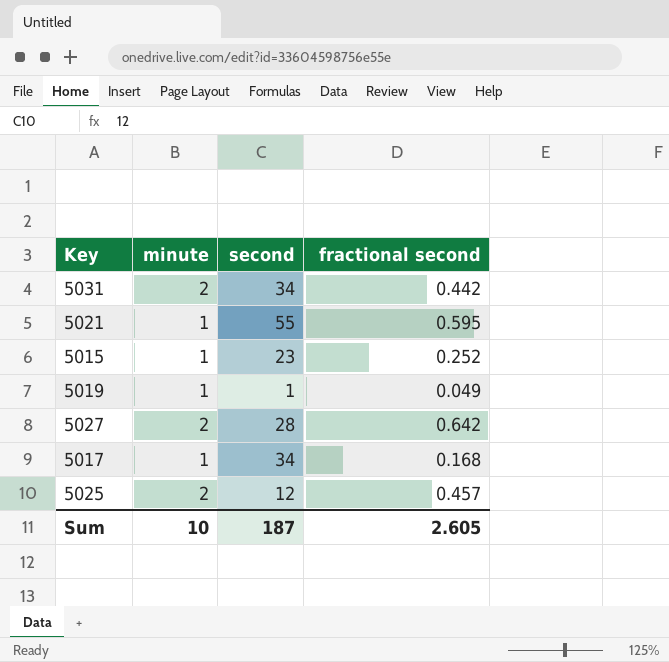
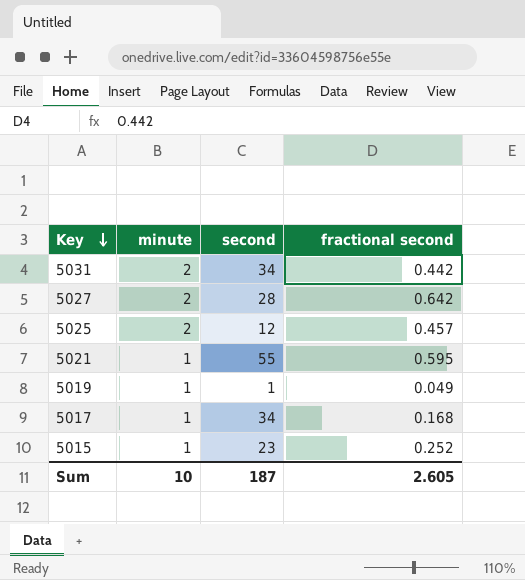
row order: none -> Key descending

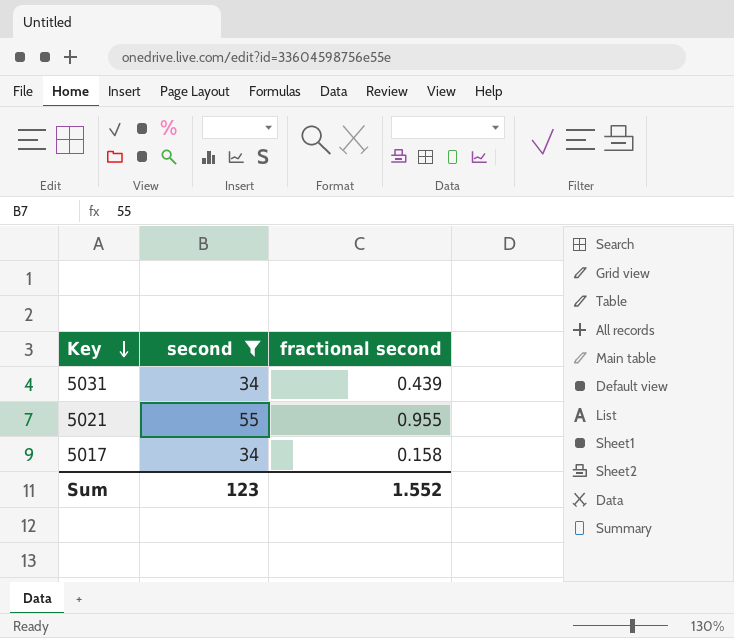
filter: none -> second >= 34
column minute | position: 2 -> none
5031 | fractional second: 0.442 -> 0.439
5021 | fractional second: 0.595 -> 0.955
5017 | fractional second: 0.168 -> 0.158
Sum | second: 187 -> 123
Sum | fractional second: 2.605 -> 1.552

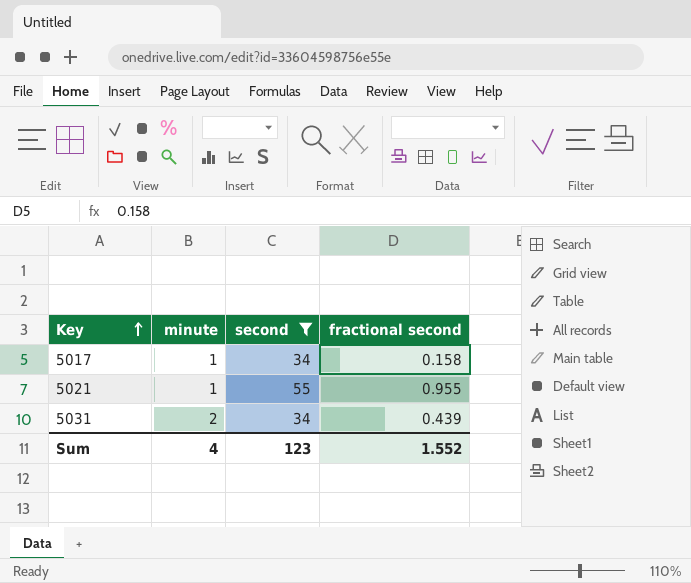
row order: Key descending -> Key ascending
column minute | position: none -> 2

